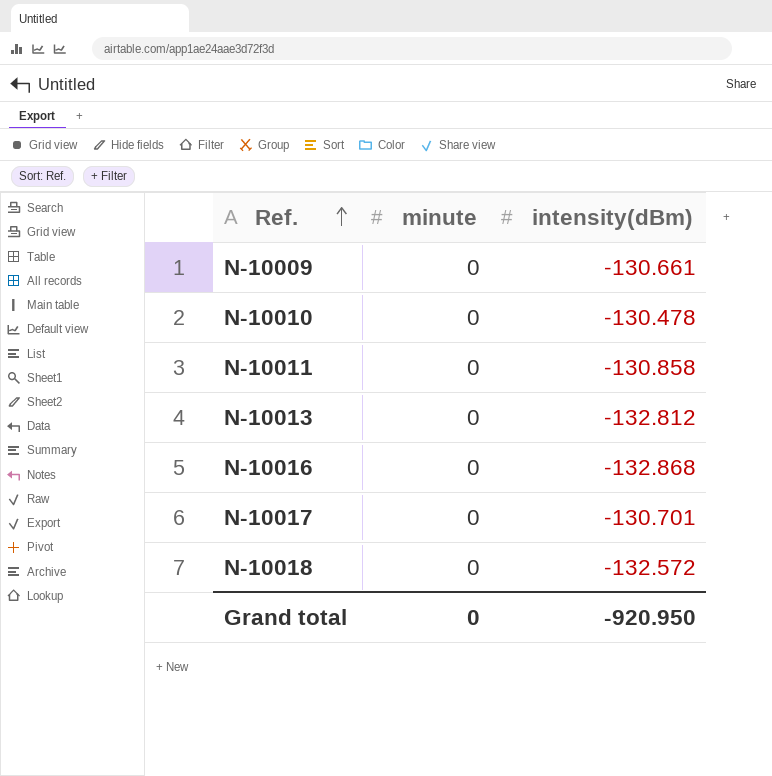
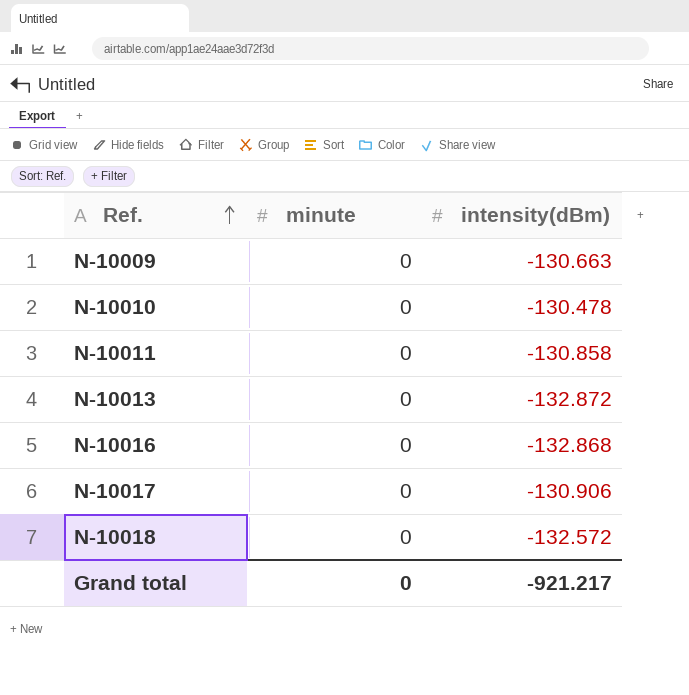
N-10009 | intensity(dBm): -130.661 -> -130.663
N-10013 | intensity(dBm): -132.812 -> -132.872
N-10017 | intensity(dBm): -130.701 -> -130.906
Grand total | intensity(dBm): -920.950 -> -921.217

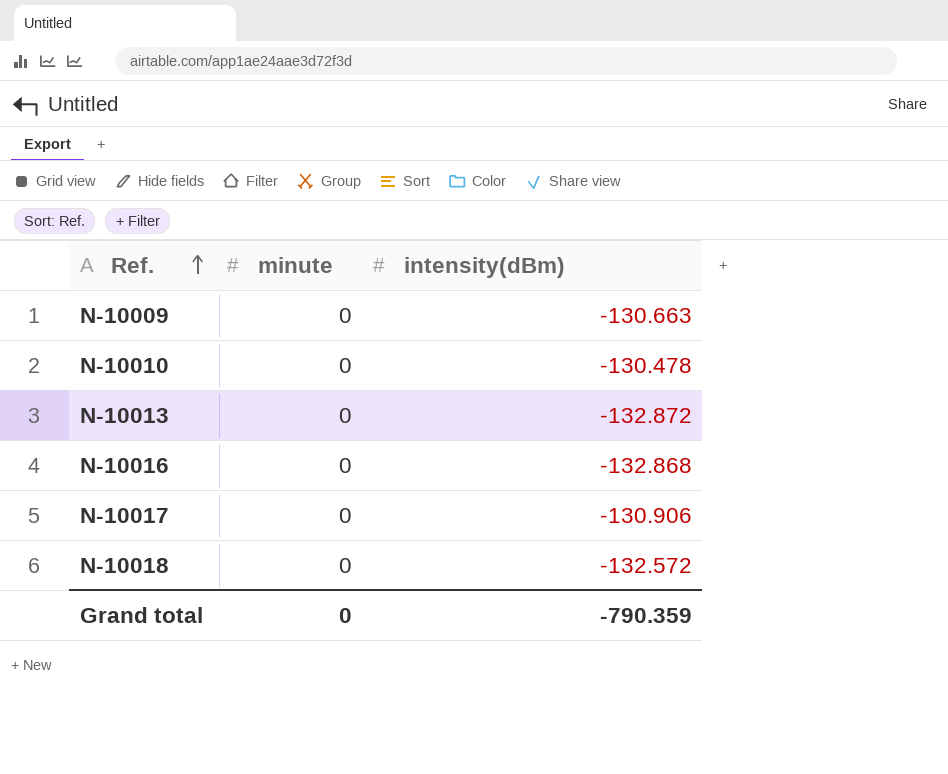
row N-10011: 0 | -130.858 -> none
Grand total | intensity(dBm): -921.217 -> -790.359

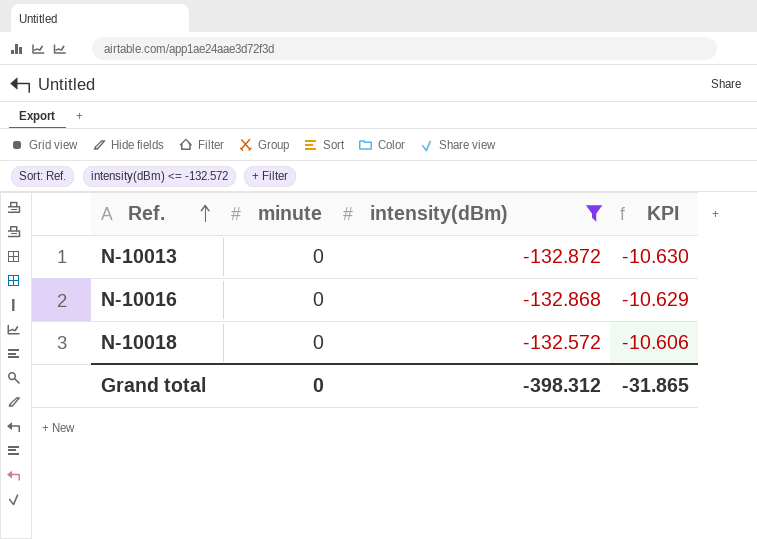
filter: none -> intensity(dBm) <= -132.572
column KPI | formula: none -> [intensity(dBm)] * 0.08
Grand total | intensity(dBm): -790.359 -> -398.312

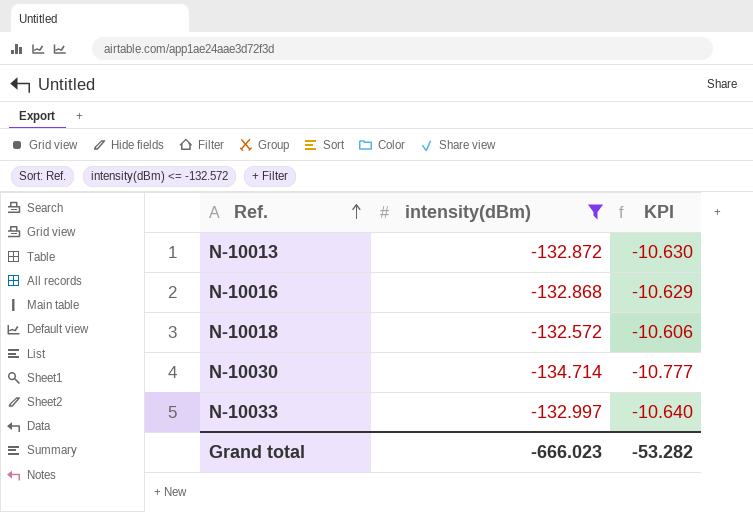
column minute | position: 2 -> none
row N-10030: none -> -134.714 | -10.777
row N-10033: none -> -132.997 | -10.640
Grand total | intensity(dBm): -398.312 -> -666.023
Grand total | KPI: -31.865 -> -53.282

